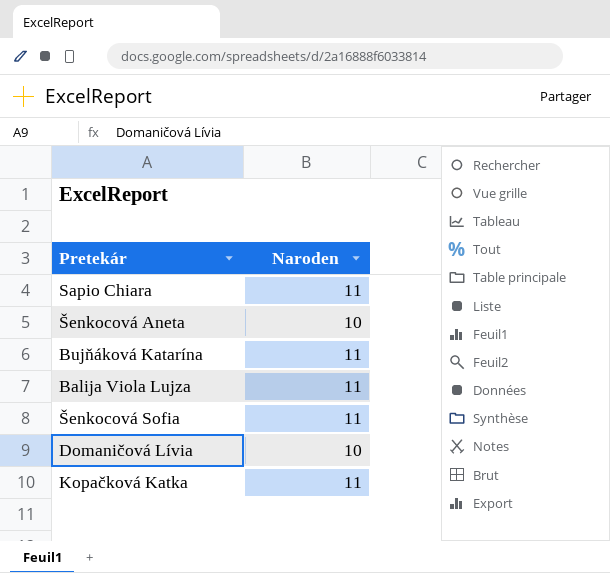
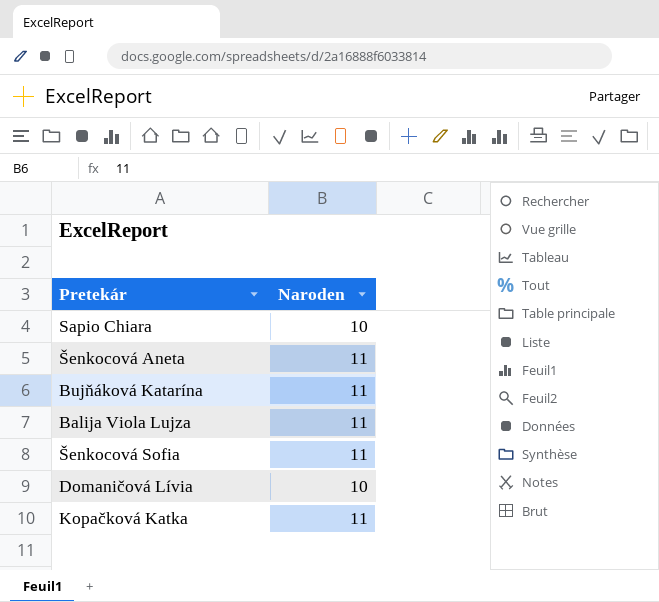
Sapio Chiara | Naroden: 11 -> 10
Šenkocová Aneta | Naroden: 10 -> 11

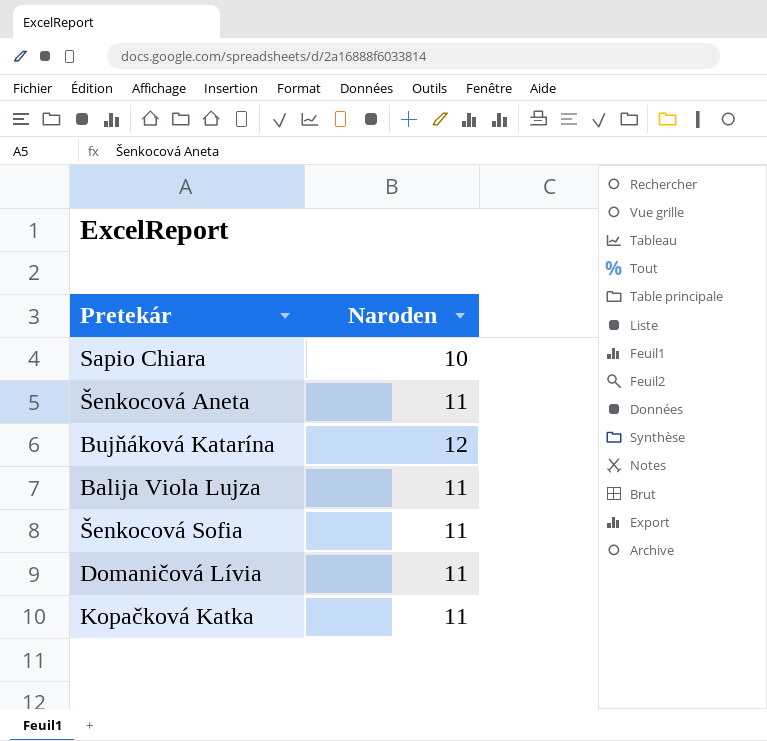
Bujňáková Katarína | Naroden: 11 -> 12
Domaničová Lívia | Naroden: 10 -> 11

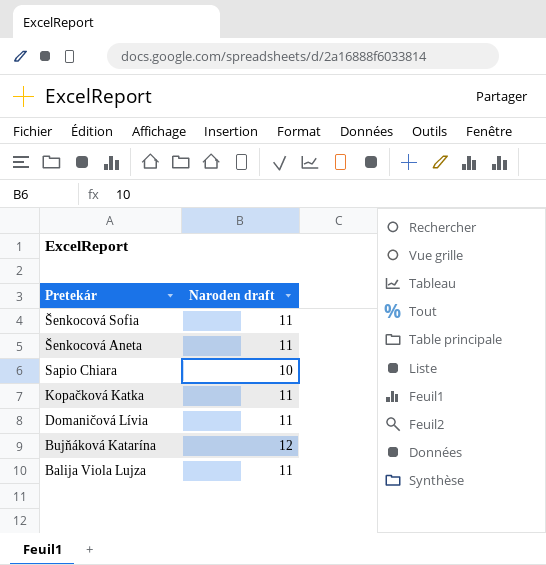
row order: none -> Pretekár descending
column name: Naroden -> Naroden draft

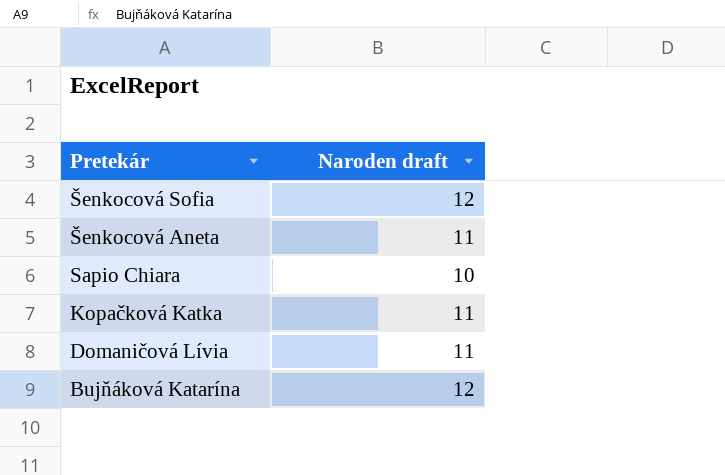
row Balija Viola Lujza: 11 -> none
Šenkocová Sofia | Naroden draft: 11 -> 12

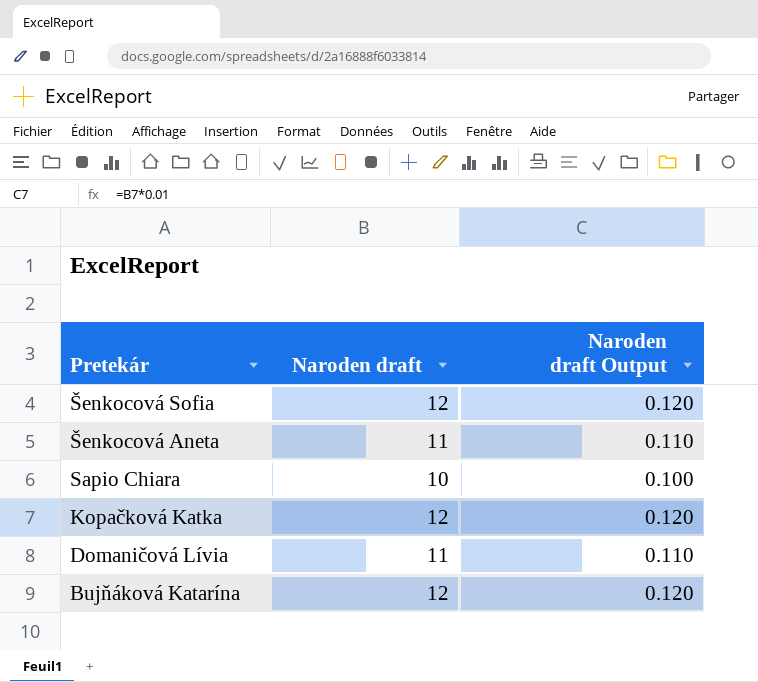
column Naroden draft Output | formula: none -> [Naroden draft] * 0.01
Kopačková Katka | Naroden draft: 11 -> 12

